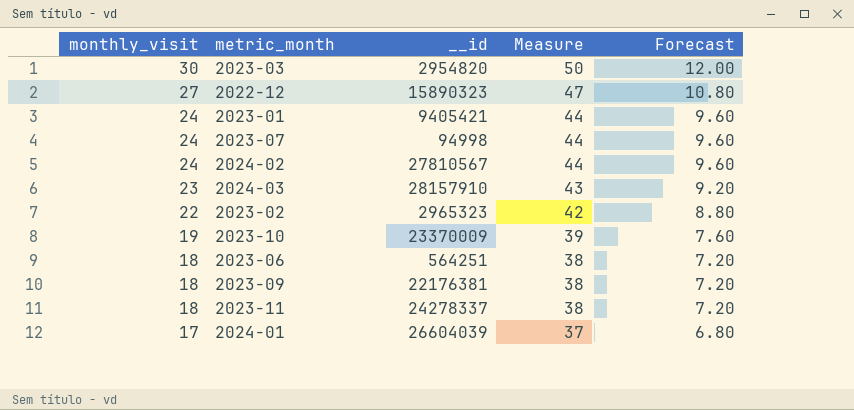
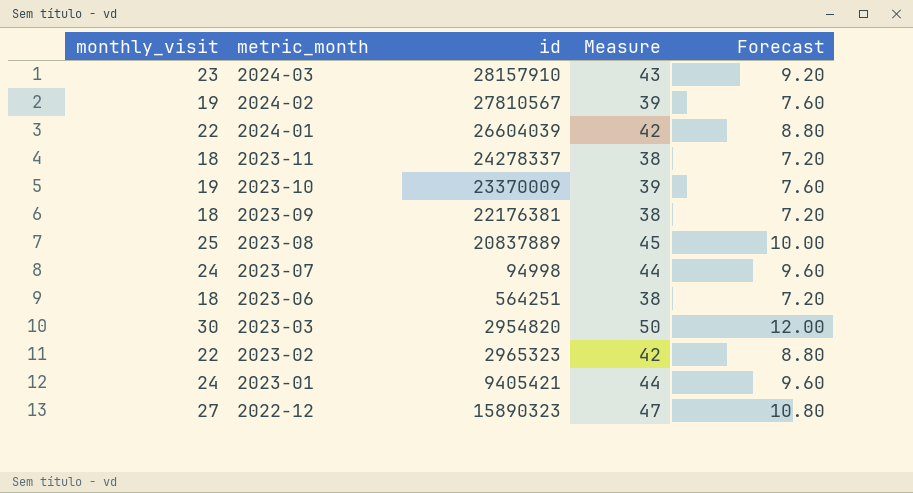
row order: monthly_visit descending -> metric_month descending
column name: __id -> id
2024-02 | monthly_visit: 24 -> 19
2024-02 | Measure: 44 -> 39
2024-02 | Forecast: 9.60 -> 7.60
2024-01 | monthly_visit: 17 -> 22
2024-01 | Measure: 37 -> 42
2024-01 | Forecast: 6.80 -> 8.80
row 2023-08: none -> 25 | 20837889 | 45 | 10.00

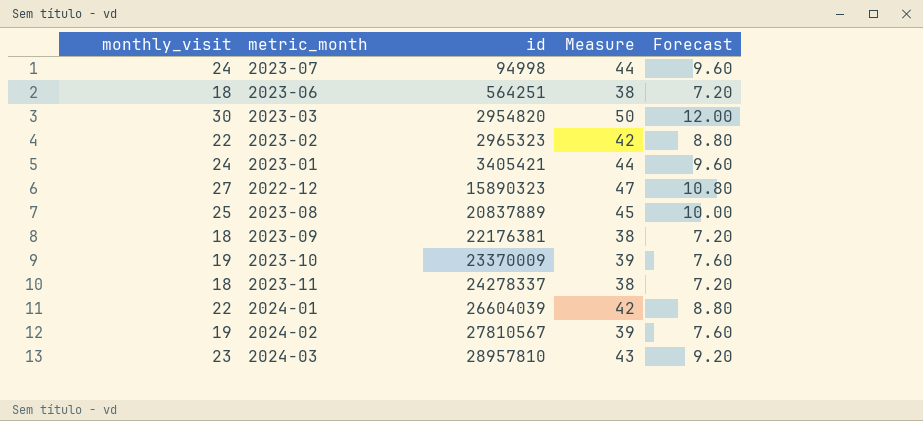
row order: metric_month descending -> id ascending
2023-01 | id: 9405421 -> 3405421
2024-03 | id: 28157910 -> 28957810

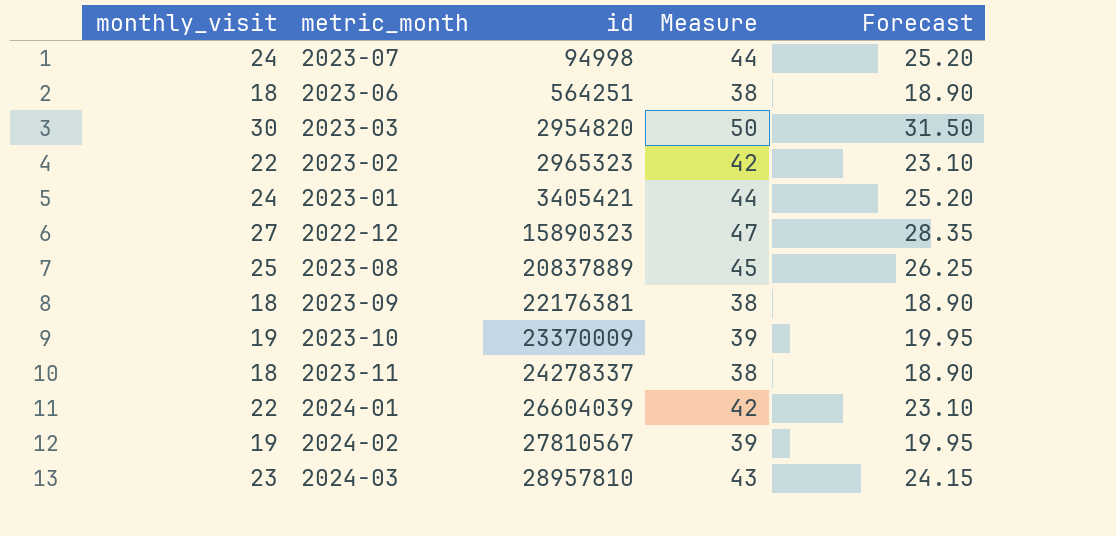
column Forecast | formula: [monthly_visit] * 0.4 -> [monthly_visit] * 1.05

